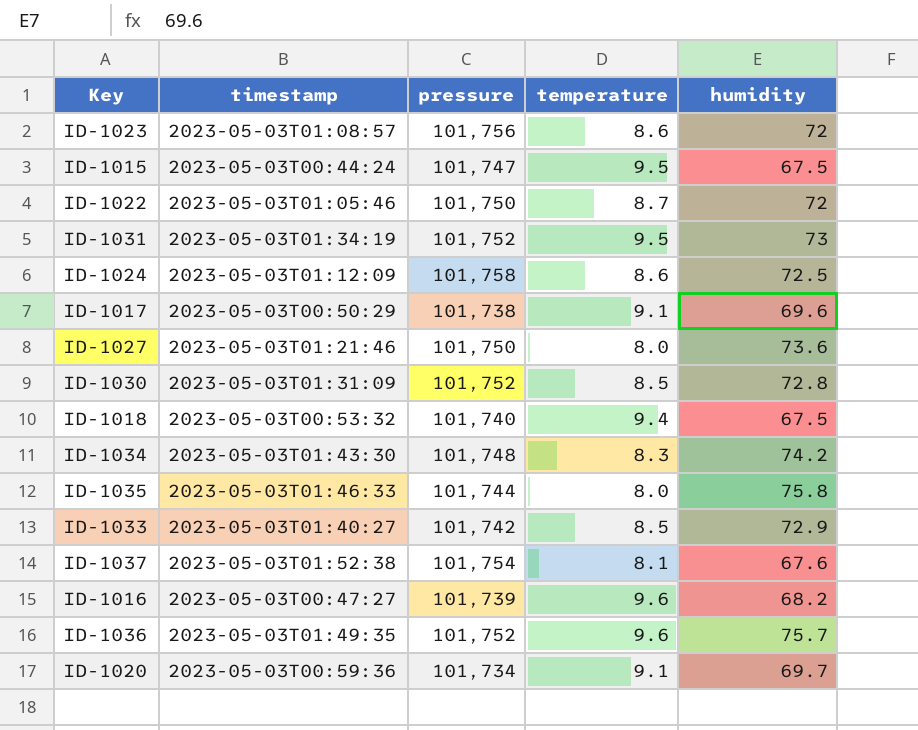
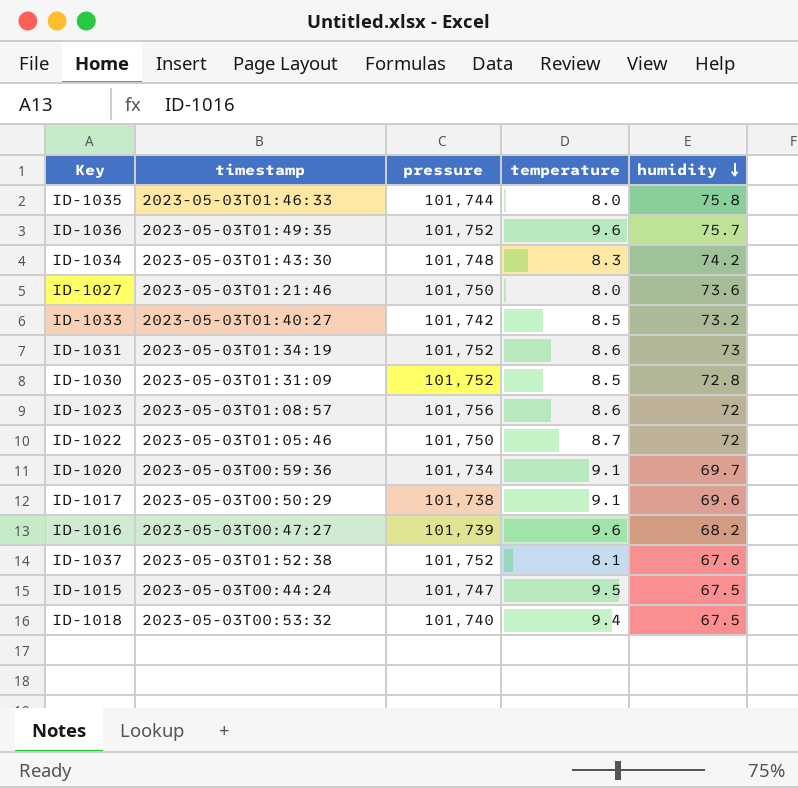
row order: none -> humidity descending
row ID-1024: 2023-05-03T01:12:09 | 101,758 | 8.6 | 72.5 -> none
ID-1033 | humidity: 72.9 -> 73.2
ID-1031 | temperature: 9.5 -> 8.6
ID-1037 | pressure: 101,754 -> 101,752

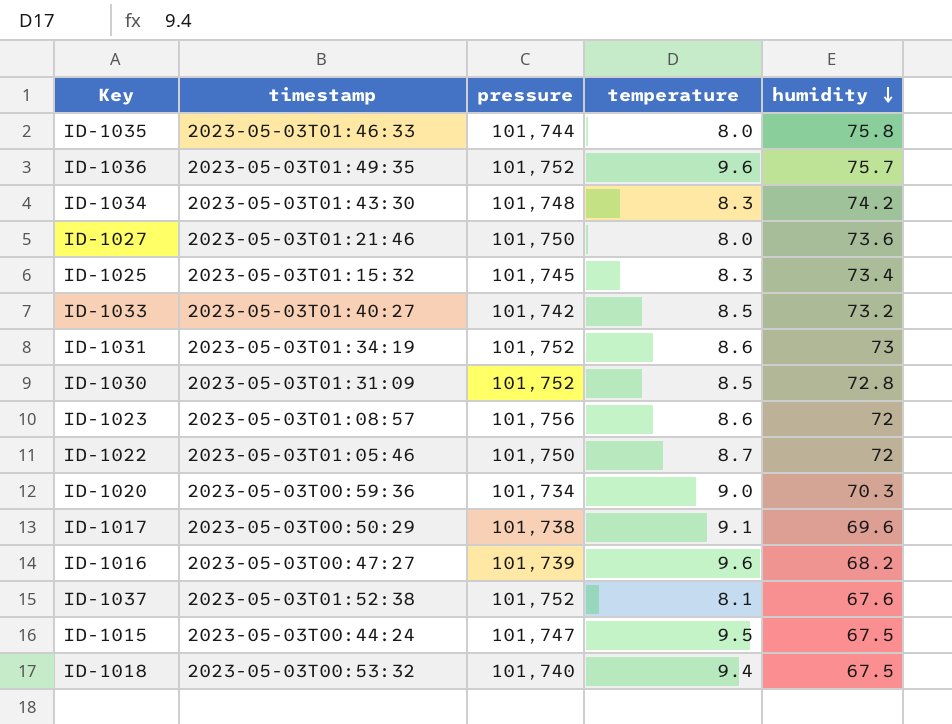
row ID-1025: none -> 2023-05-03T01:15:32 | 101,745 | 8.3 | 73.4
ID-1020 | temperature: 9.1 -> 9.0
ID-1020 | humidity: 69.7 -> 70.3

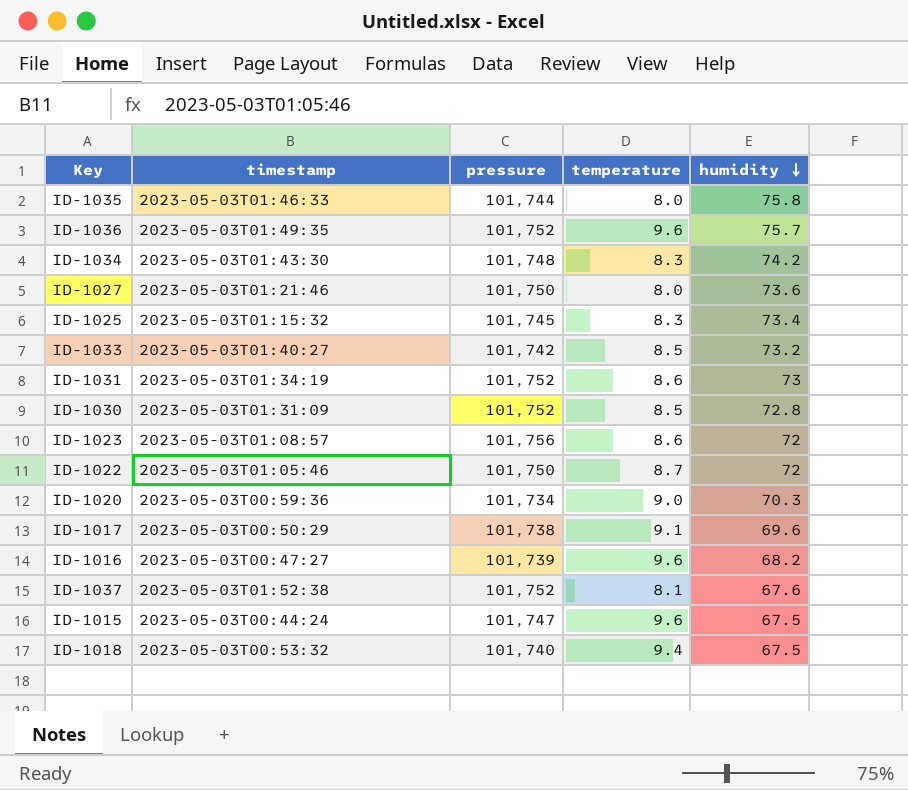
ID-1015 | temperature: 9.5 -> 9.6

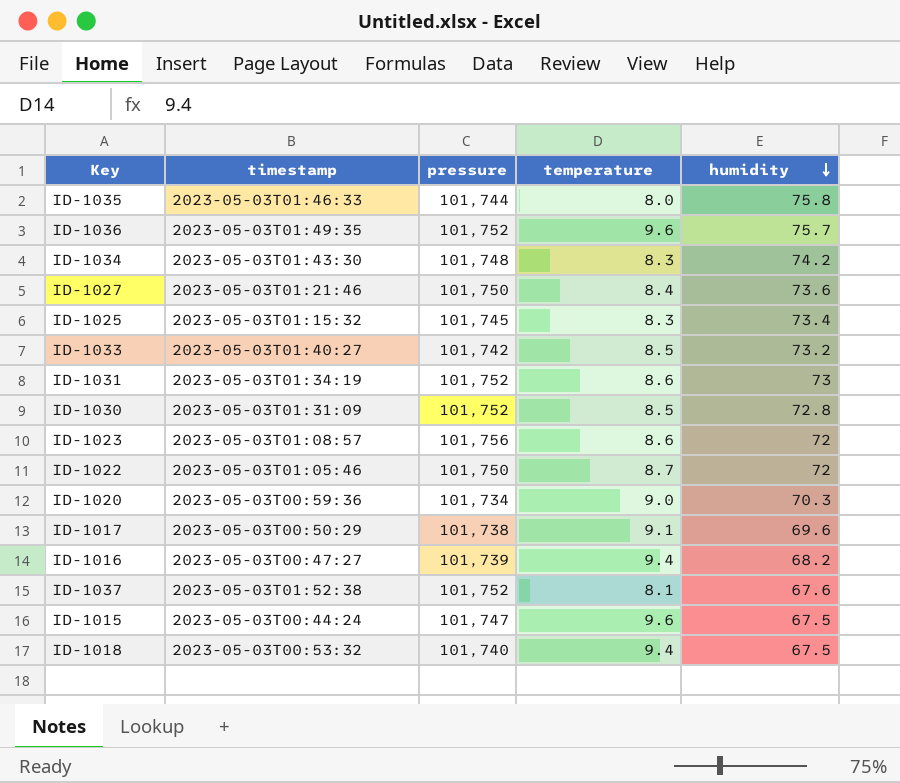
ID-1027 | temperature: 8.0 -> 8.4
ID-1016 | temperature: 9.6 -> 9.4

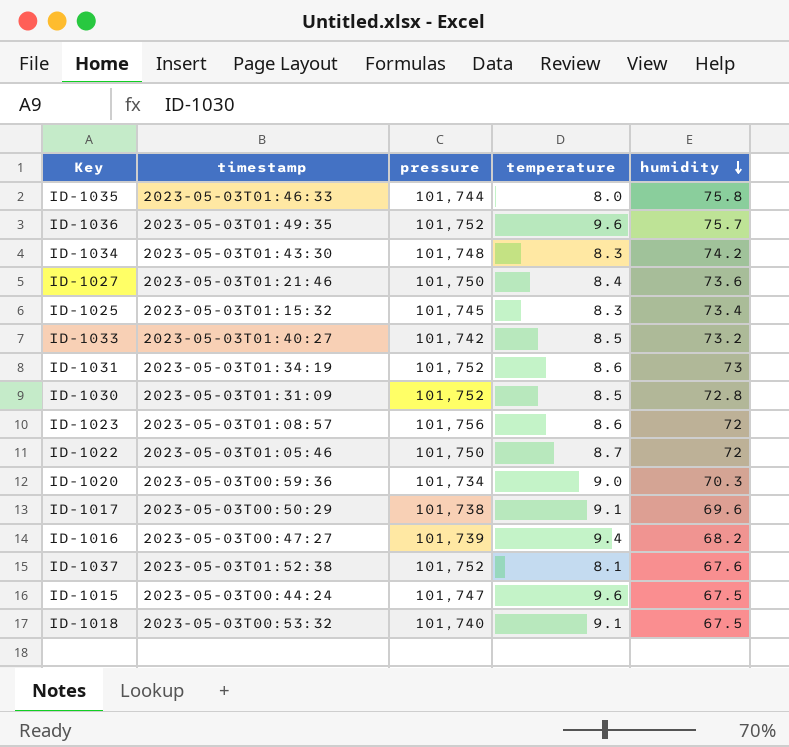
ID-1018 | temperature: 9.4 -> 9.1

